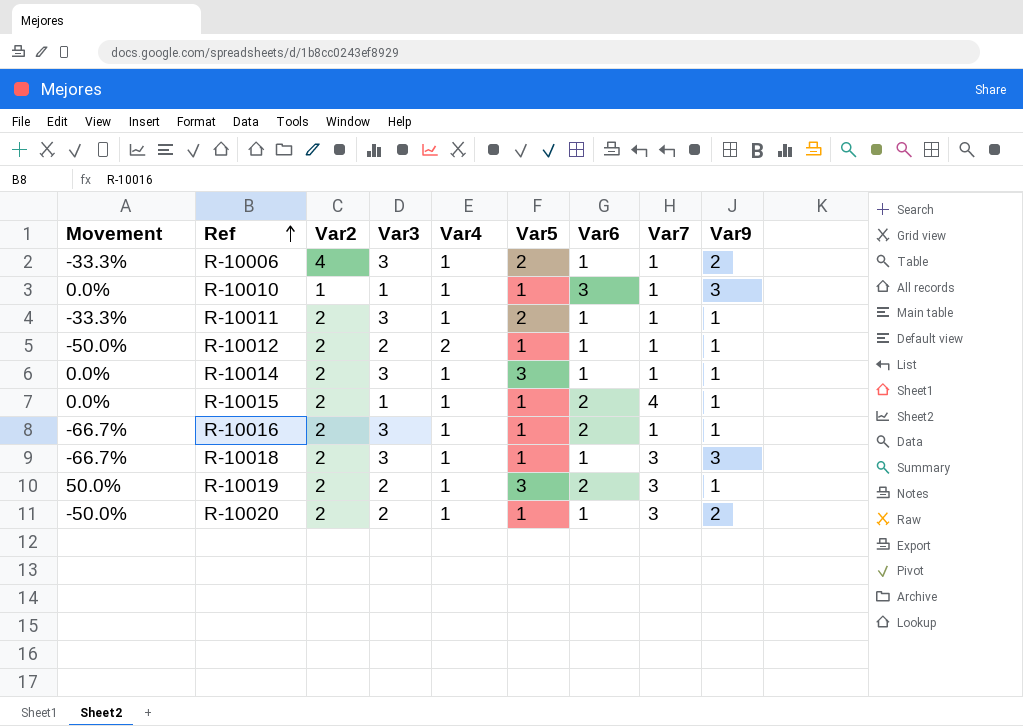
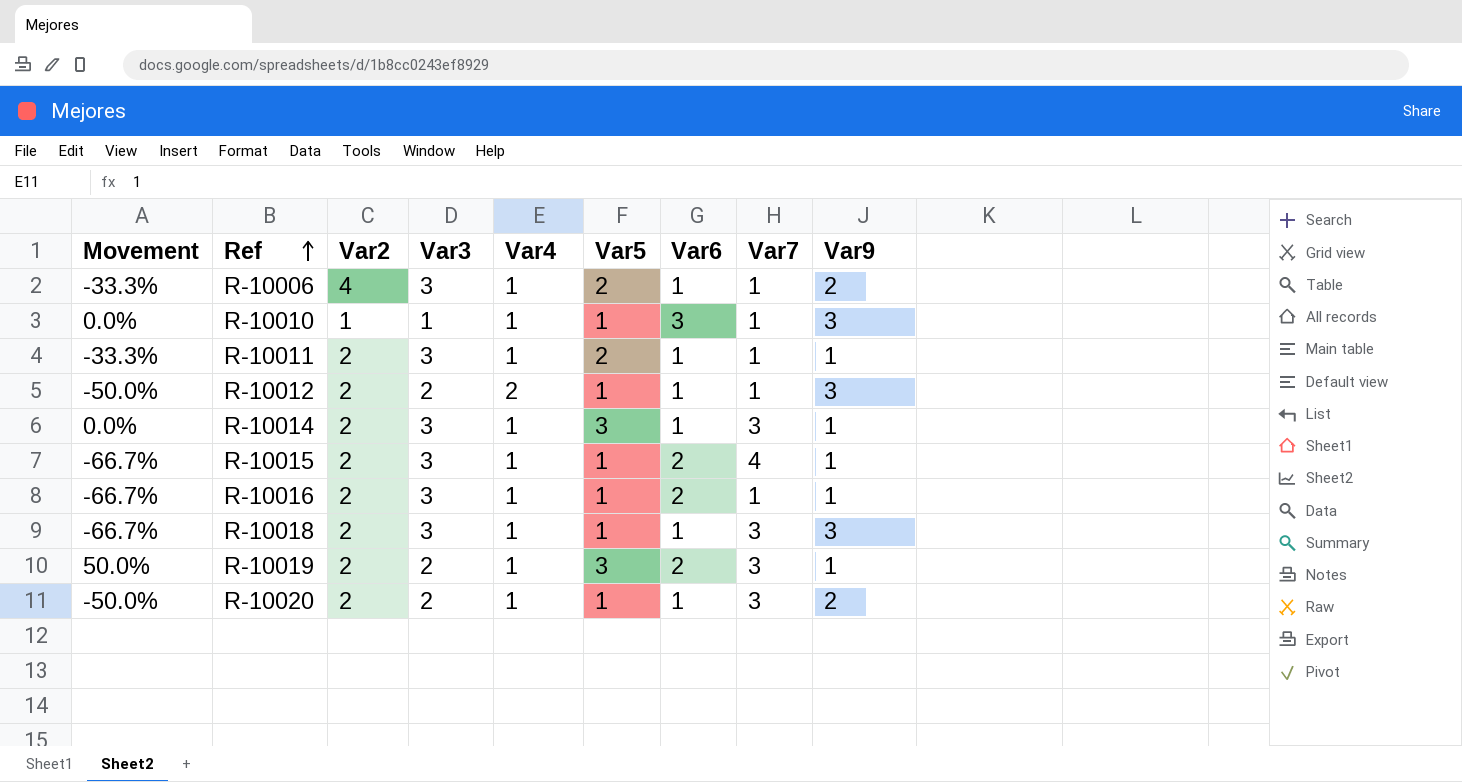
R-10012 | Var9: 1 -> 3
R-10014 | Var7: 1 -> 3
R-10015 | Movement: 0.0% -> -66.7%
R-10015 | Var3: 1 -> 3

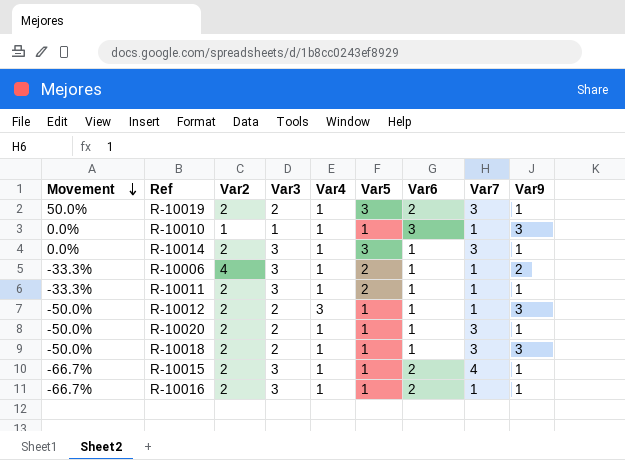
row order: Ref ascending -> Movement descending
R-10012 | Var4: 2 -> 3
R-10020 | Var9: 2 -> 1
R-10018 | Movement: -66.7% -> -50.0%
R-10018 | Var3: 3 -> 2

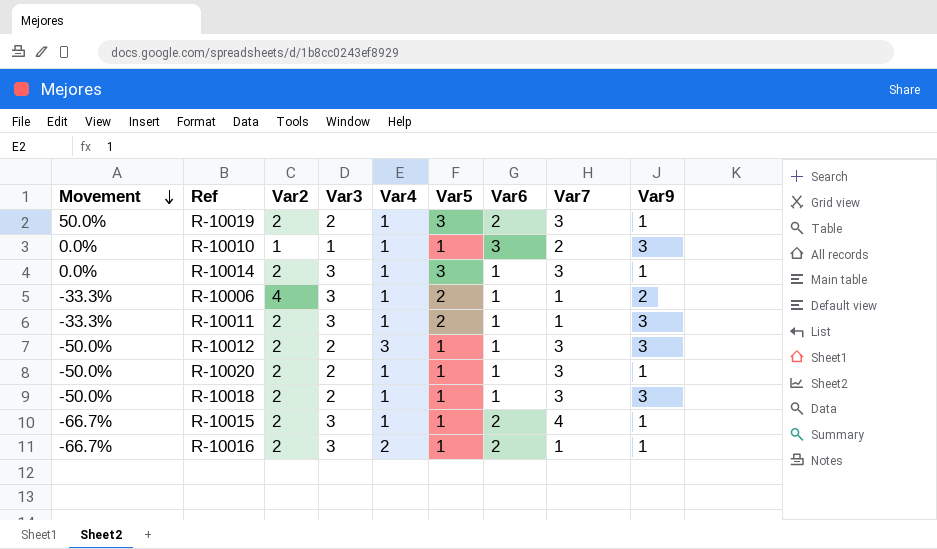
R-10010 | Var7: 1 -> 2
R-10011 | Var9: 1 -> 3
R-10012 | Var7: 1 -> 3
R-10016 | Var4: 1 -> 2

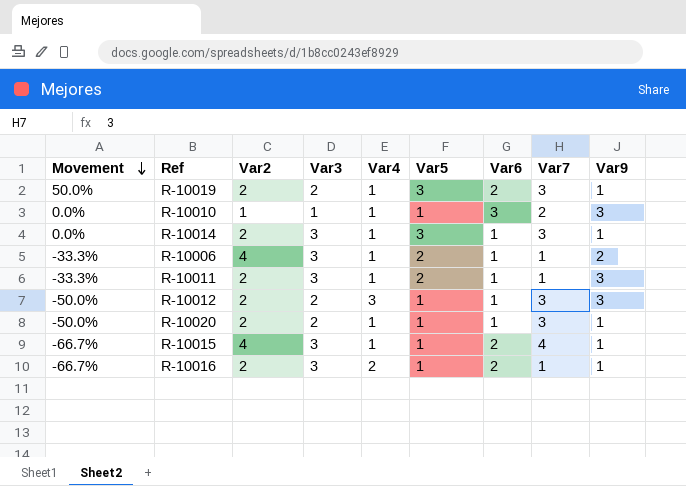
row R-10018: -50.0% | 2 | 2 | 1 | 1 | 1 | 3 | 3 -> none
R-10015 | Var2: 2 -> 4

